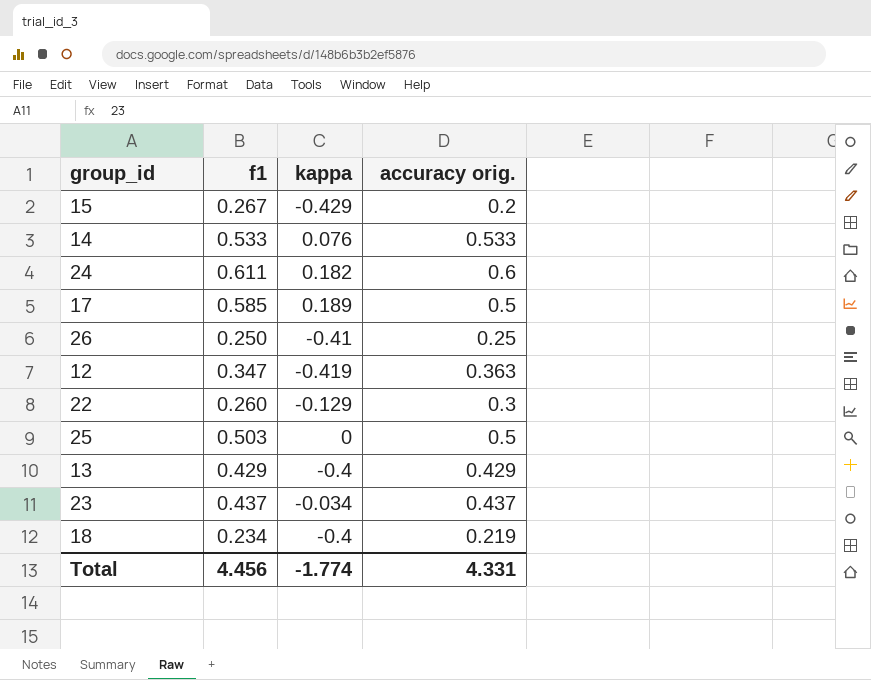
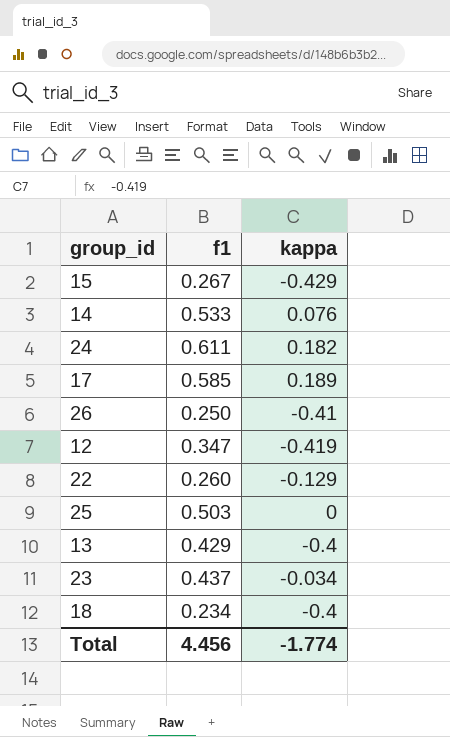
column accuracy orig. | position: 4 -> none

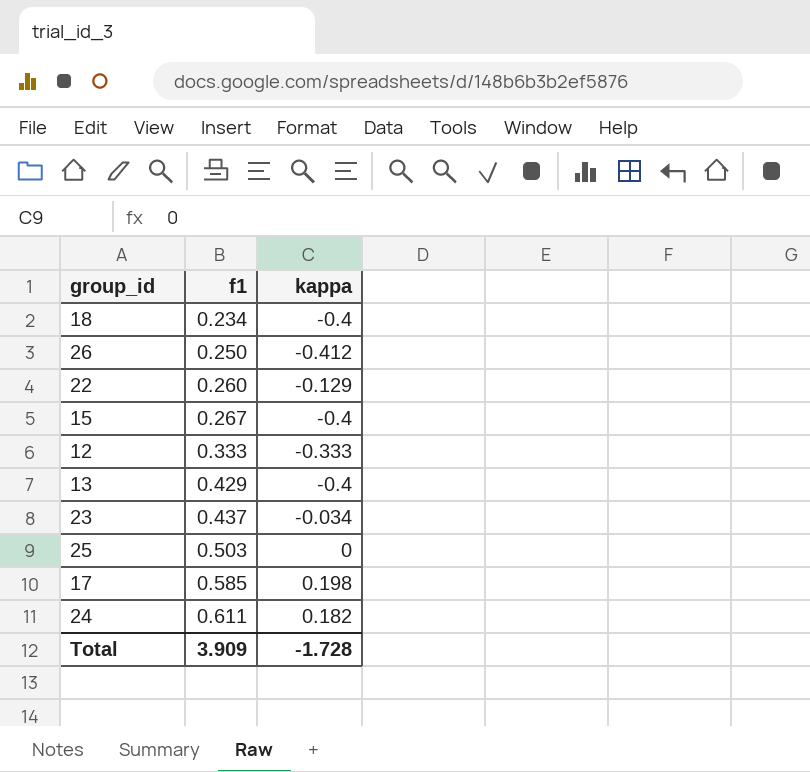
row order: none -> f1 ascending
row 14: 0.533 | 0.076 -> none
26 | kappa: -0.41 -> -0.412
15 | kappa: -0.429 -> -0.4
12 | f1: 0.347 -> 0.333
12 | kappa: -0.419 -> -0.333
17 | kappa: 0.189 -> 0.198
Total | f1: 4.456 -> 3.909
Total | kappa: -1.774 -> -1.728

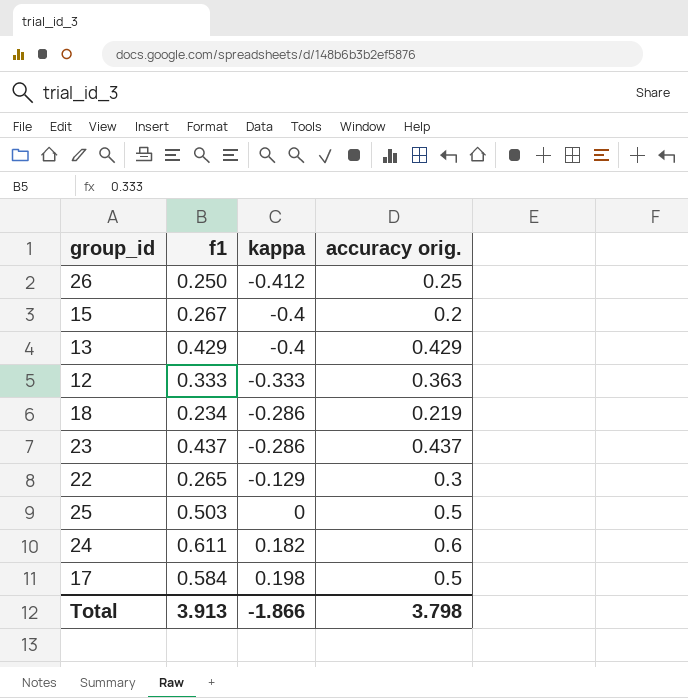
row order: f1 ascending -> kappa ascending
column accuracy orig. | position: none -> 4
18 | kappa: -0.4 -> -0.286
23 | kappa: -0.034 -> -0.286
22 | f1: 0.260 -> 0.265
17 | f1: 0.585 -> 0.584
Total | f1: 3.909 -> 3.913
Total | kappa: -1.728 -> -1.866

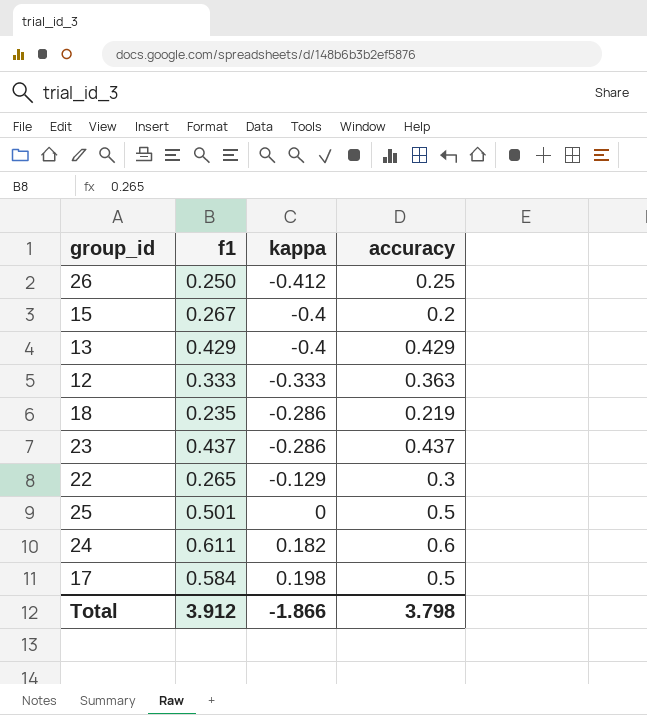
column name: accuracy orig. -> accuracy
18 | f1: 0.234 -> 0.235
25 | f1: 0.503 -> 0.501
Total | f1: 3.913 -> 3.912

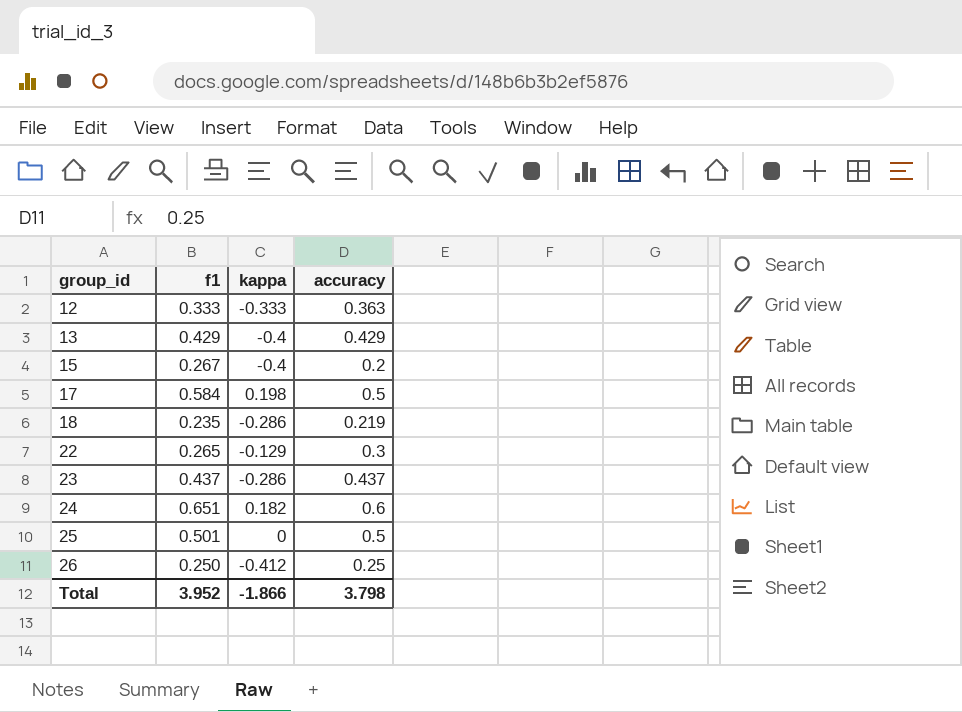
row order: kappa ascending -> group_id ascending
24 | f1: 0.611 -> 0.651
Total | f1: 3.912 -> 3.952

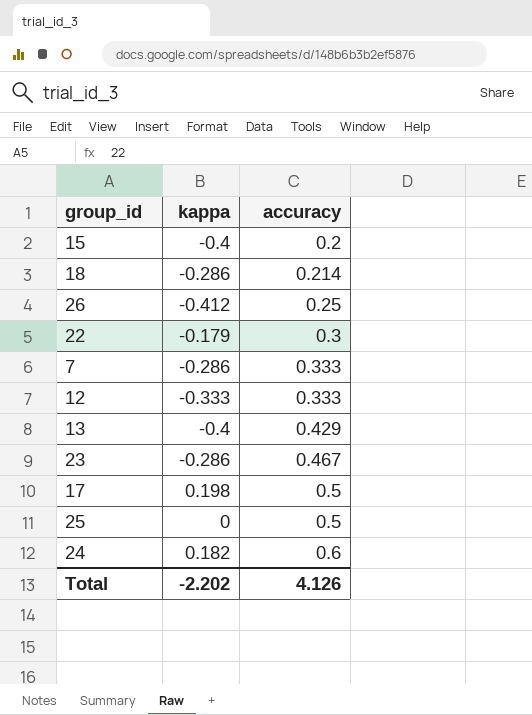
row order: group_id ascending -> accuracy ascending
column f1 | position: 2 -> none
18 | accuracy: 0.219 -> 0.214
22 | kappa: -0.129 -> -0.179
row 7: none -> -0.286 | 0.333
12 | accuracy: 0.363 -> 0.333
23 | accuracy: 0.437 -> 0.467
Total | kappa: -1.866 -> -2.202
Total | accuracy: 3.798 -> 4.126

